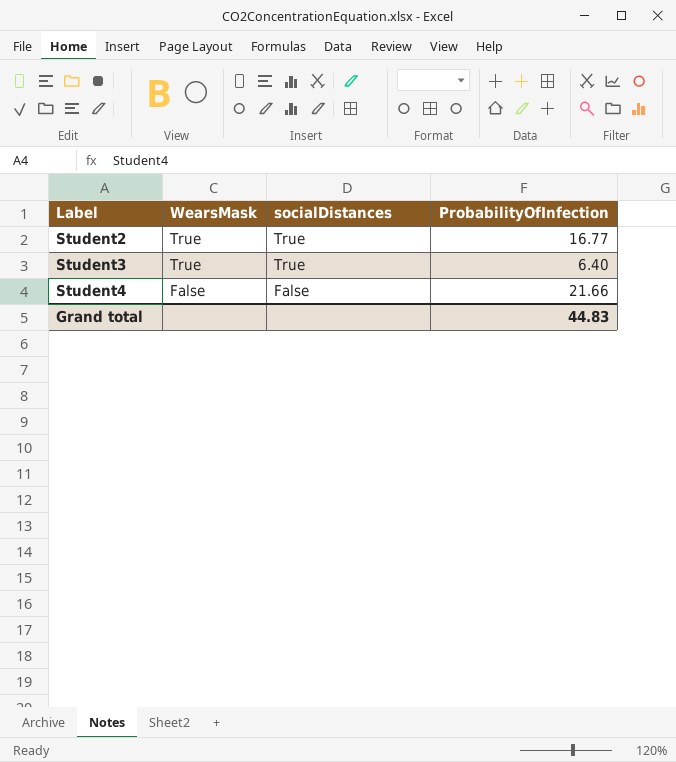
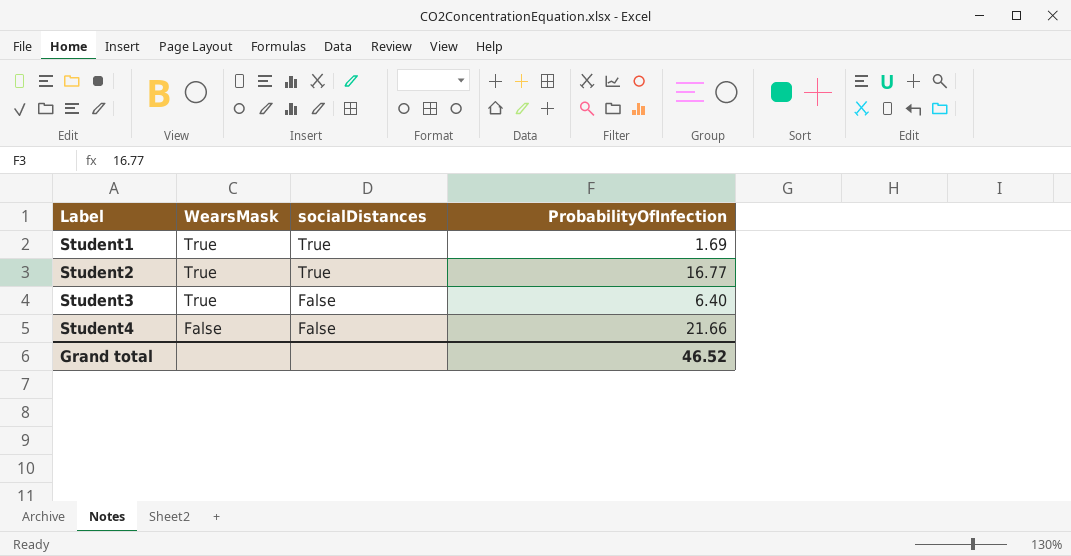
row Student1: none -> True | True | 1.69
Student3 | socialDistances: True -> False
Grand total | ProbabilityOfInfection: 44.83 -> 46.52

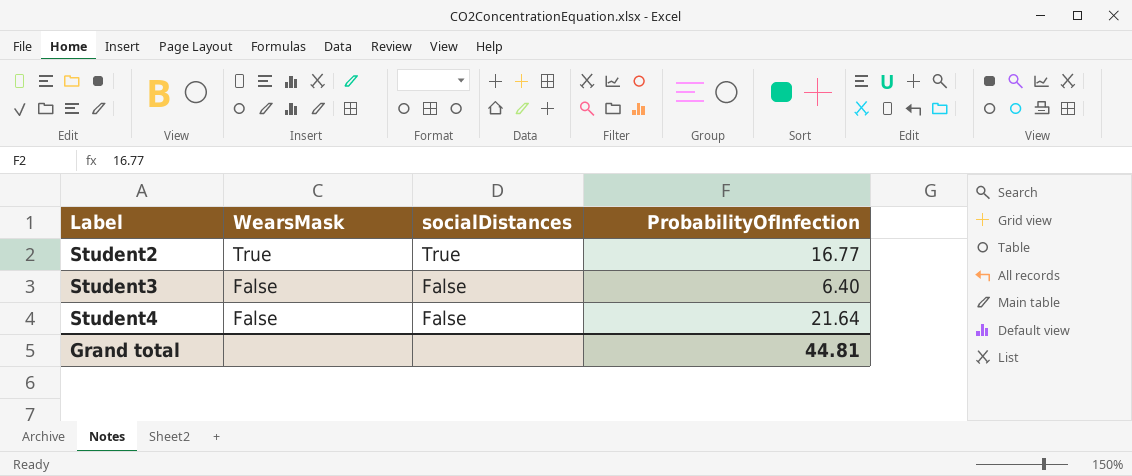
row Student1: True | True | 1.69 -> none
Student3 | WearsMask: True -> False
Student4 | ProbabilityOfInfection: 21.66 -> 21.64
Grand total | ProbabilityOfInfection: 46.52 -> 44.81

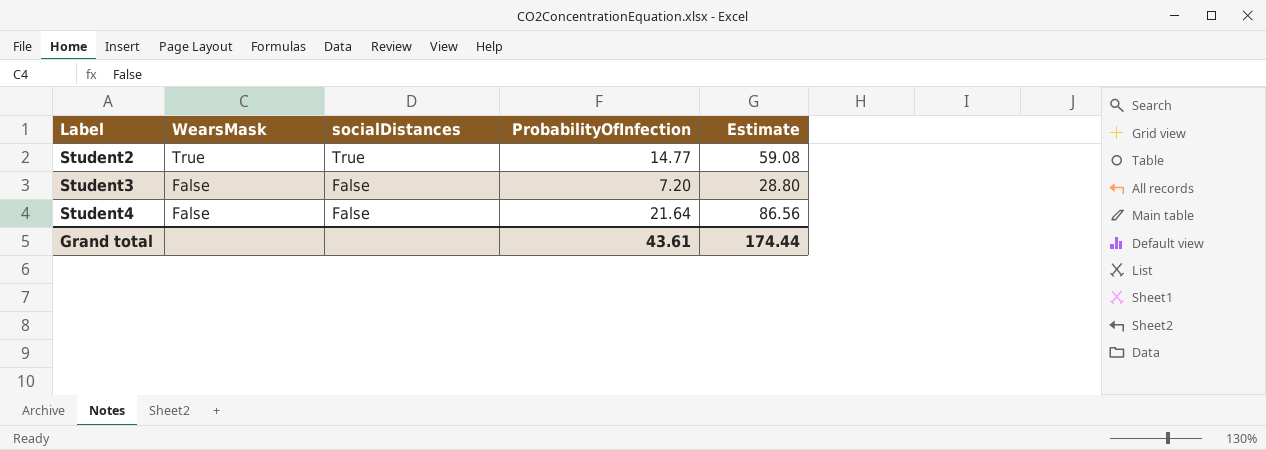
column Estimate | formula: none -> [ProbabilityOfInfection] * 4
Student2 | ProbabilityOfInfection: 16.77 -> 14.77
Student3 | ProbabilityOfInfection: 6.40 -> 7.20
Grand total | ProbabilityOfInfection: 44.81 -> 43.61

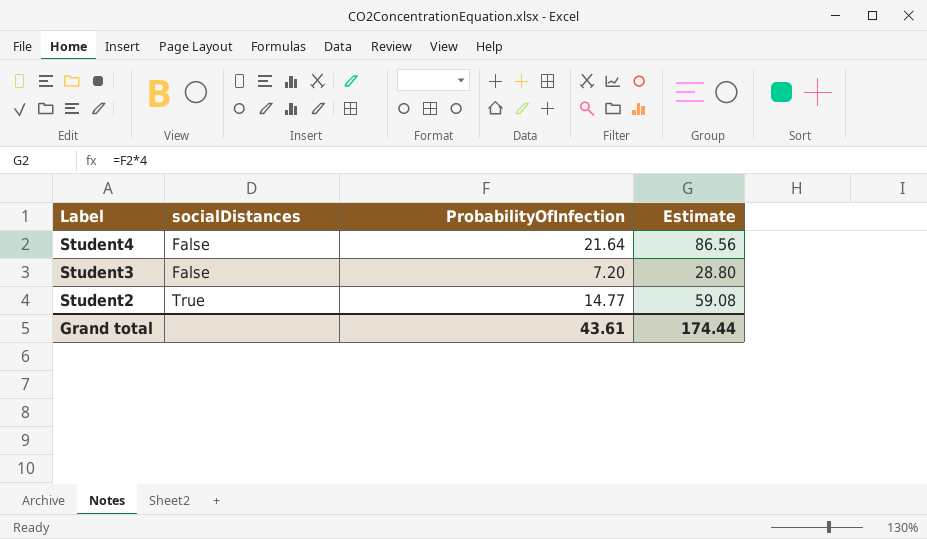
row order: Label ascending -> Label descending
column WearsMask | position: 2 -> none

